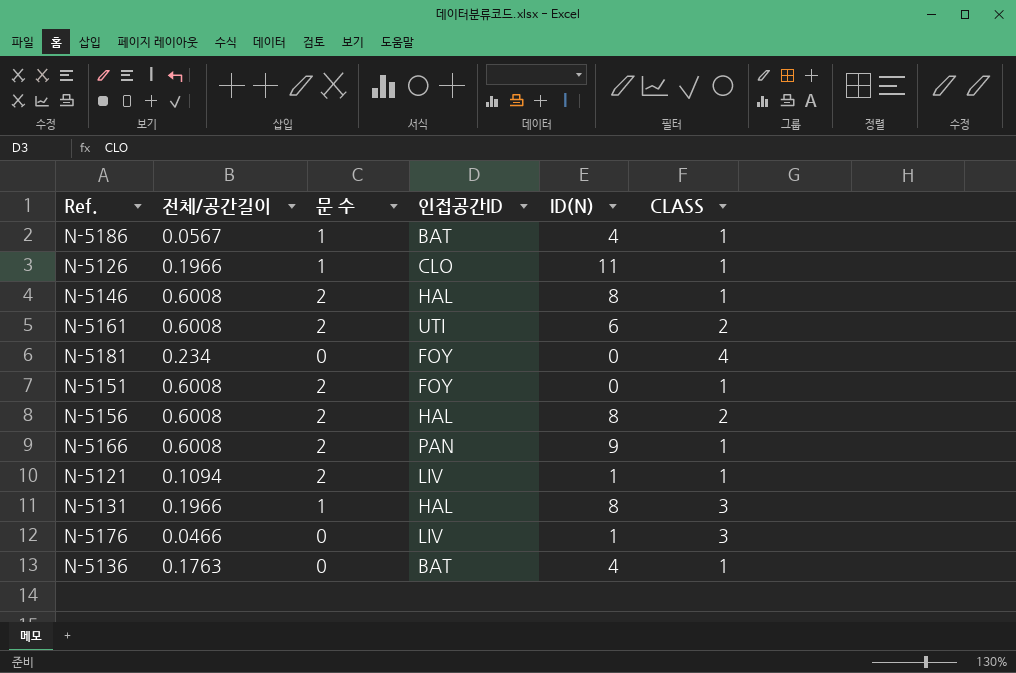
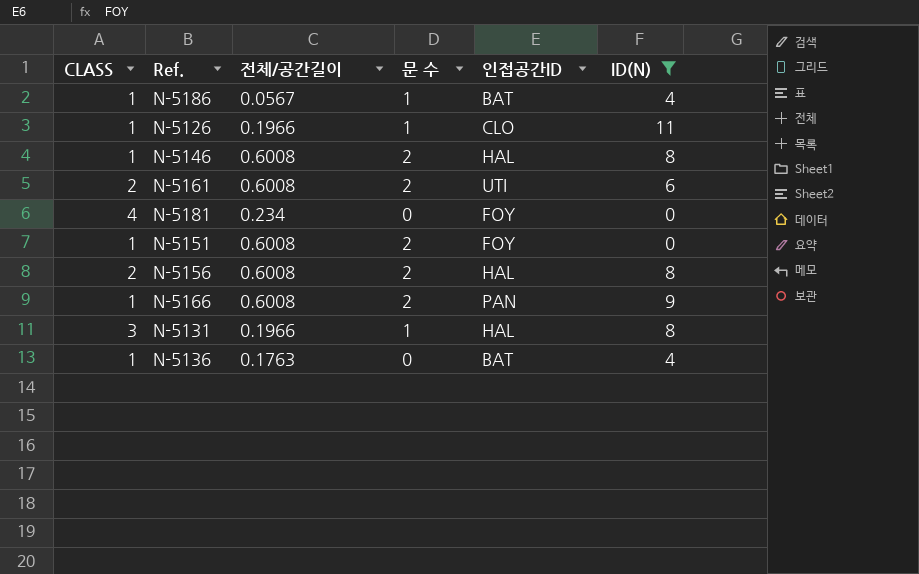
filter: none -> ID(N) != 1
column CLASS | position: 6 -> 1

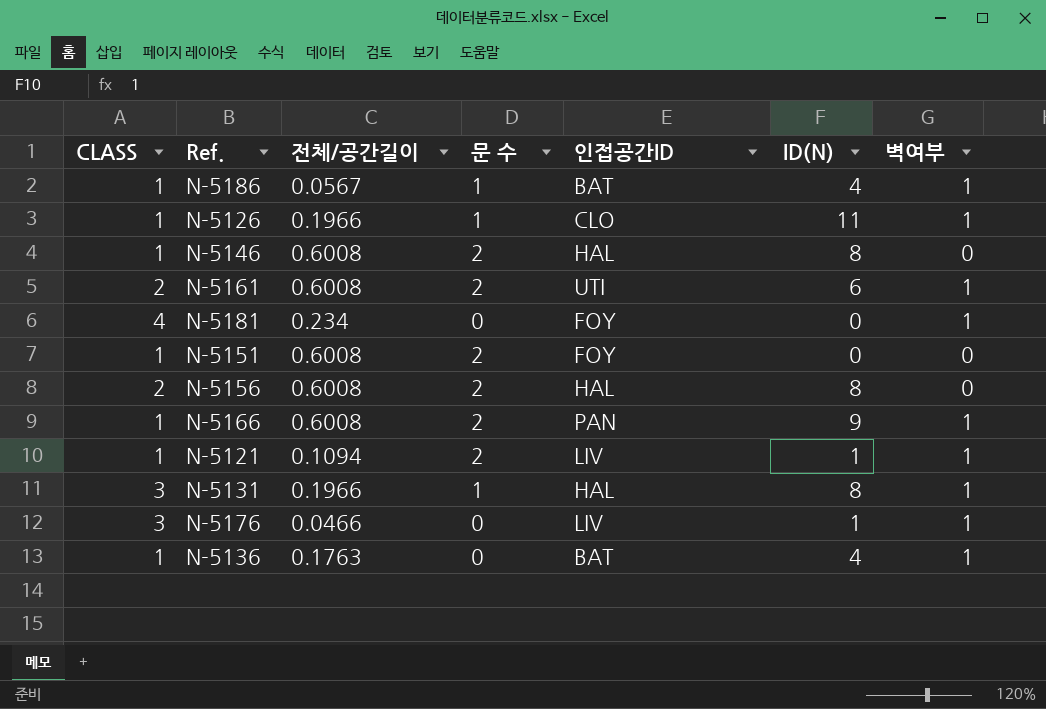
filter: ID(N) != 1 -> none
column 벽여부 | position: none -> 7

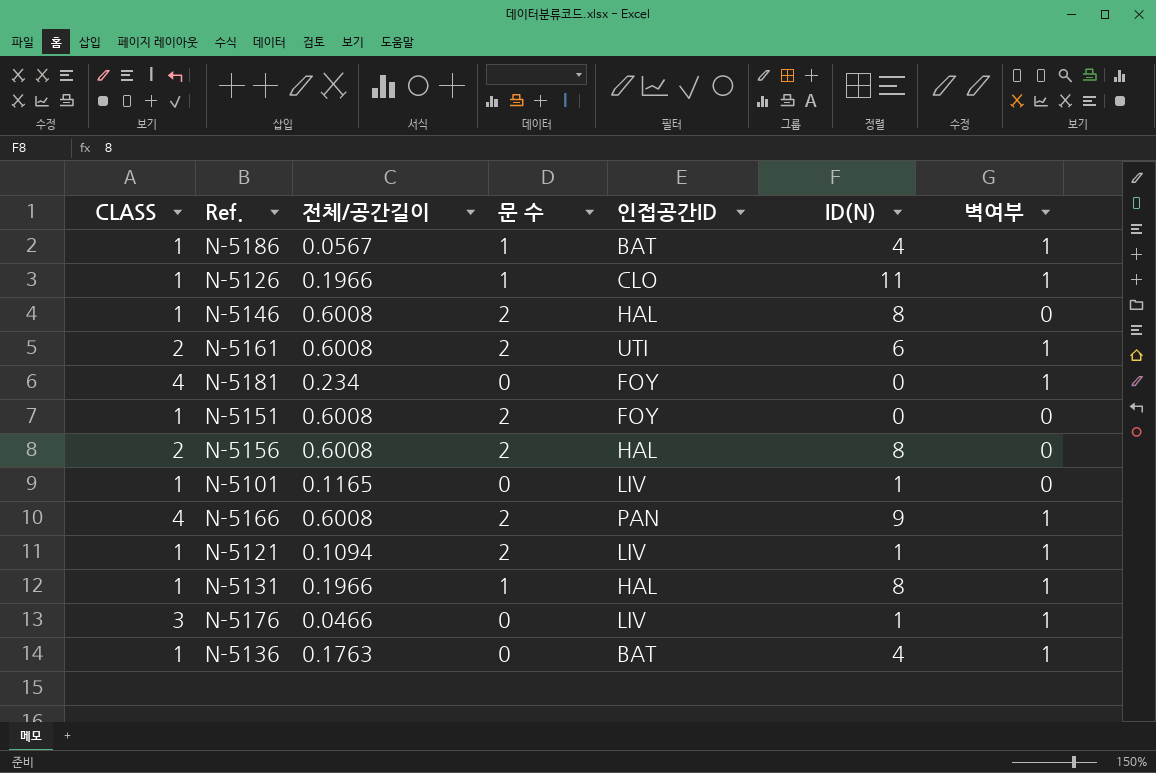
row N-5101: none -> 1 | 0.1165 | 0 | LIV | 1 | 0
N-5166 | CLASS: 1 -> 4
N-5131 | CLASS: 3 -> 1

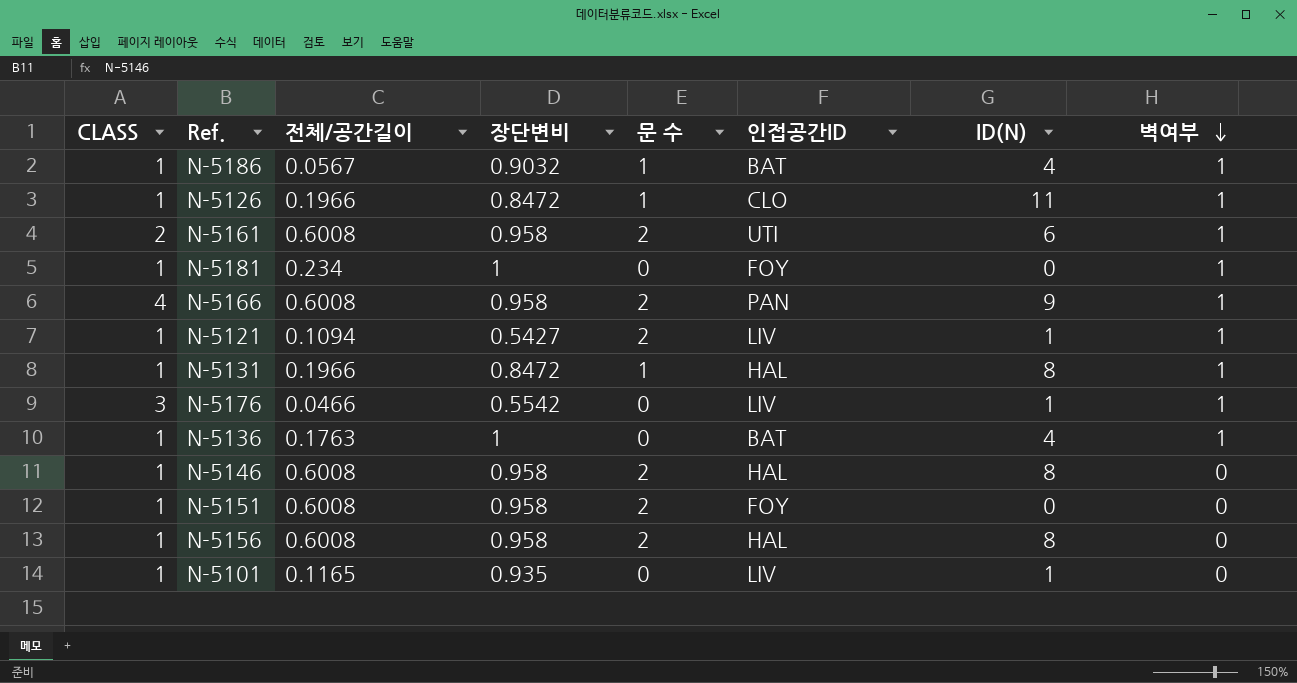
row order: none -> 벽여부 descending
column 장단변비 | position: none -> 4
N-5181 | CLASS: 4 -> 1
N-5156 | CLASS: 2 -> 1

